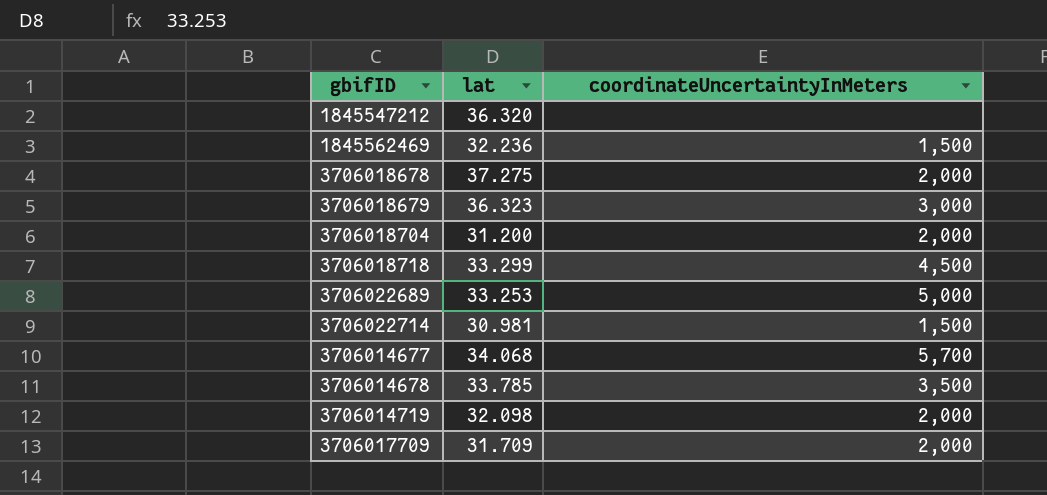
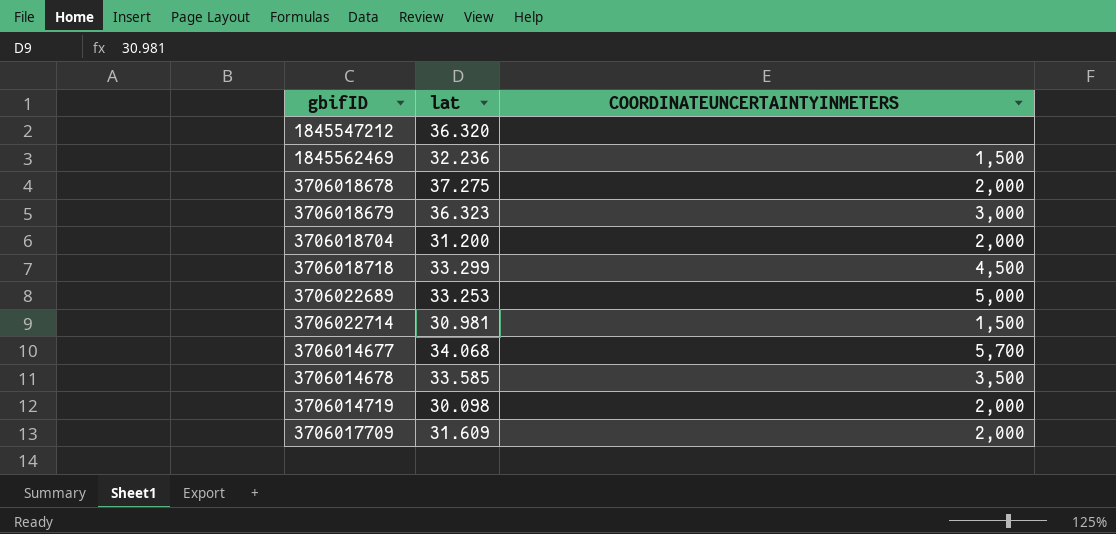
column name: coordinateUncertaintyInMeters -> COORDINATEUNCERTAINTYINMETERS
3706014678 | lat: 33.785 -> 33.585
3706014719 | lat: 32.098 -> 30.098
3706017709 | lat: 31.709 -> 31.609

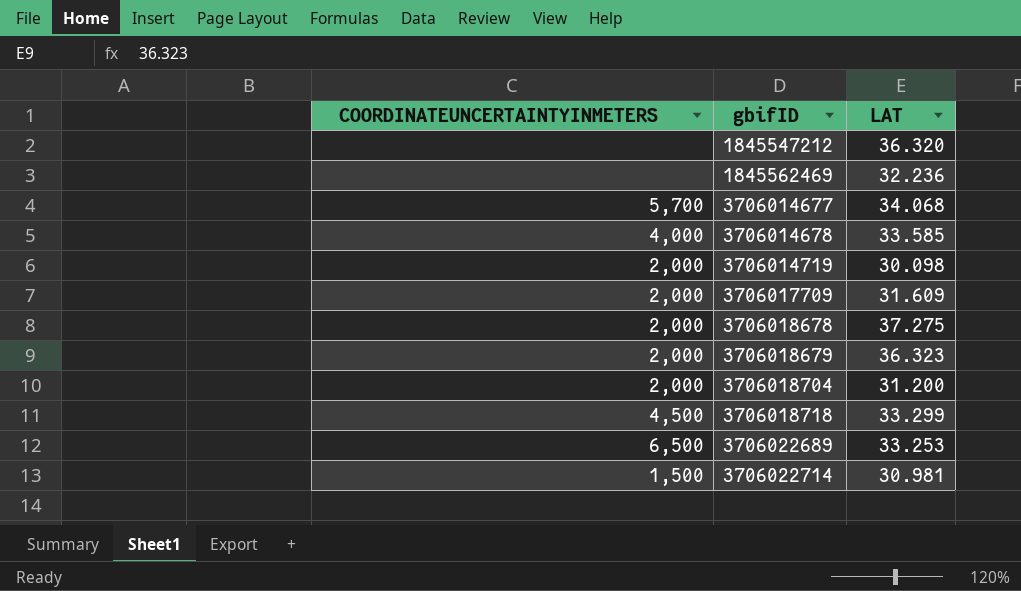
row order: none -> gbifID ascending
column COORDINATEUNCERTAINTYINMETERS | position: 3 -> 1
column name: lat -> LAT
1845562469 | COORDINATEUNCERTAINTYINMETERS: 1,500 -> none
3706014678 | COORDINATEUNCERTAINTYINMETERS: 3,500 -> 4,000
3706018679 | COORDINATEUNCERTAINTYINMETERS: 3,000 -> 2,000
3706022689 | COORDINATEUNCERTAINTYINMETERS: 5,000 -> 6,500

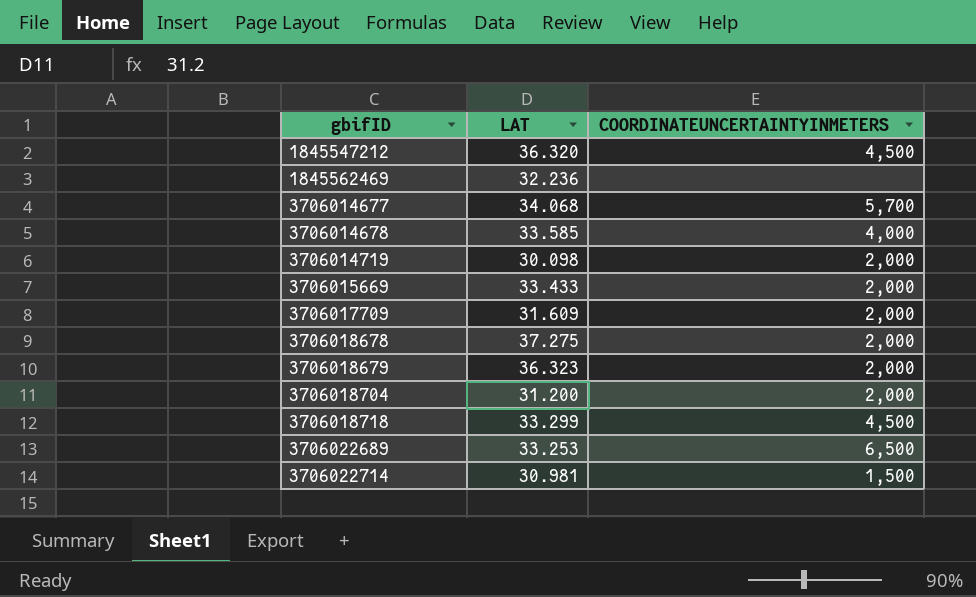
column COORDINATEUNCERTAINTYINMETERS | position: 1 -> 3
1845547212 | COORDINATEUNCERTAINTYINMETERS: none -> 4,500
row 3706015669: none -> 33.433 | 2,000

